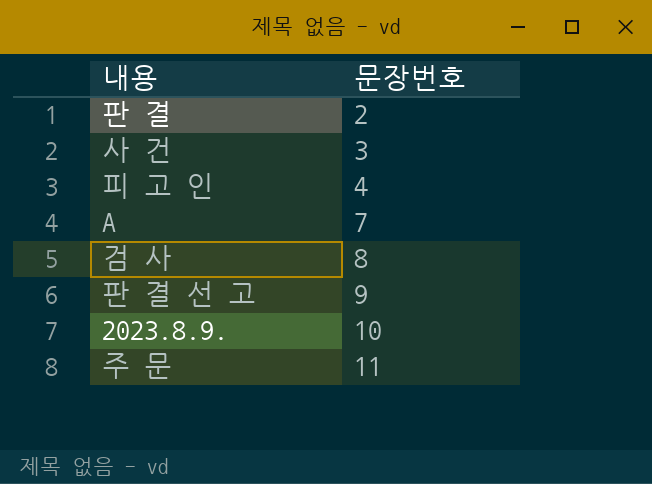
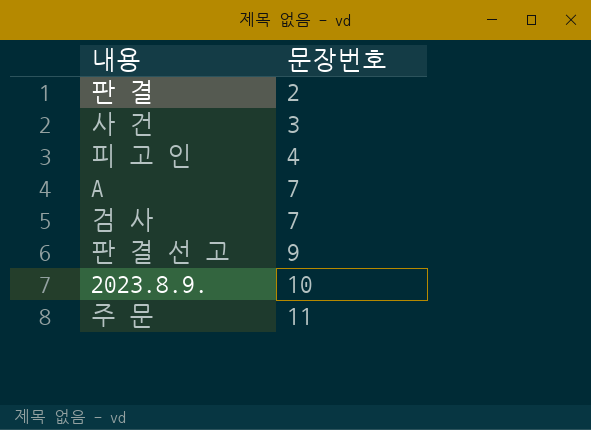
검 사 | 문장번호: 8 -> 7

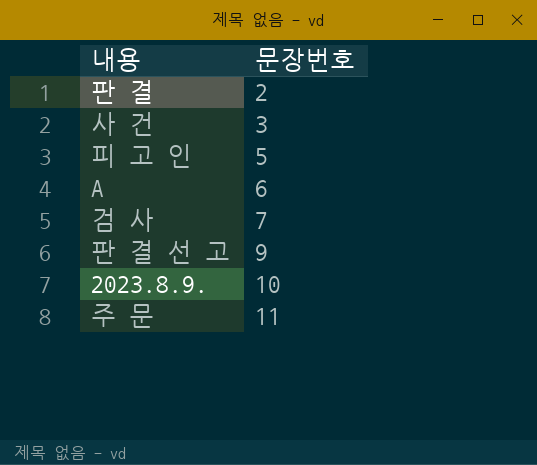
피 고 인 | 문장번호: 4 -> 5
A | 문장번호: 7 -> 6

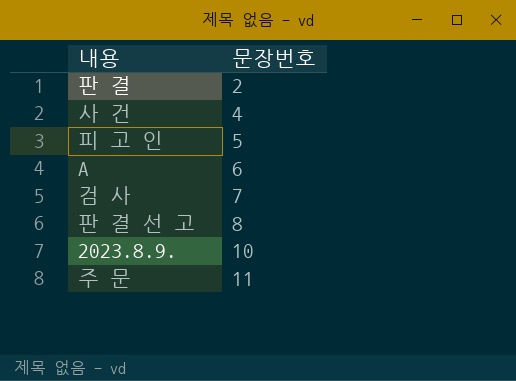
사 건 | 문장번호: 3 -> 4
판 결 선 고 | 문장번호: 9 -> 8

